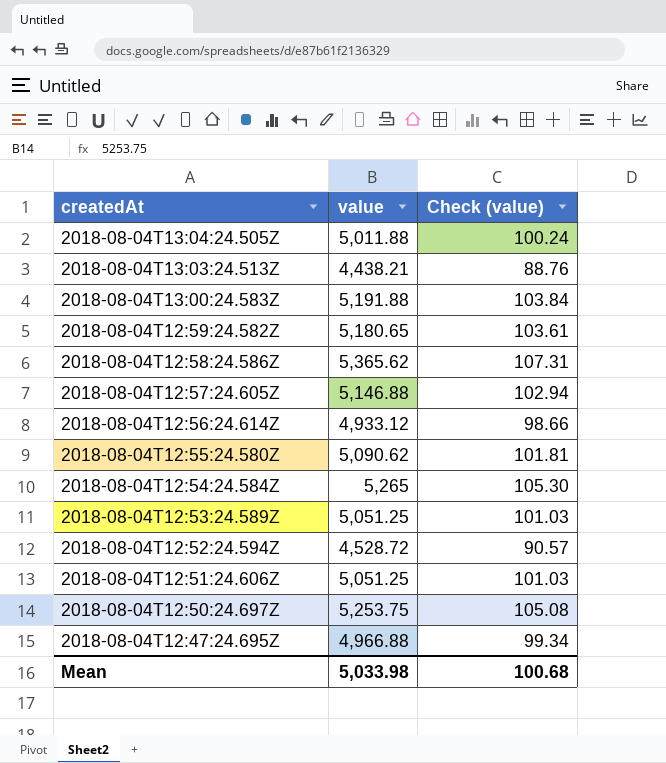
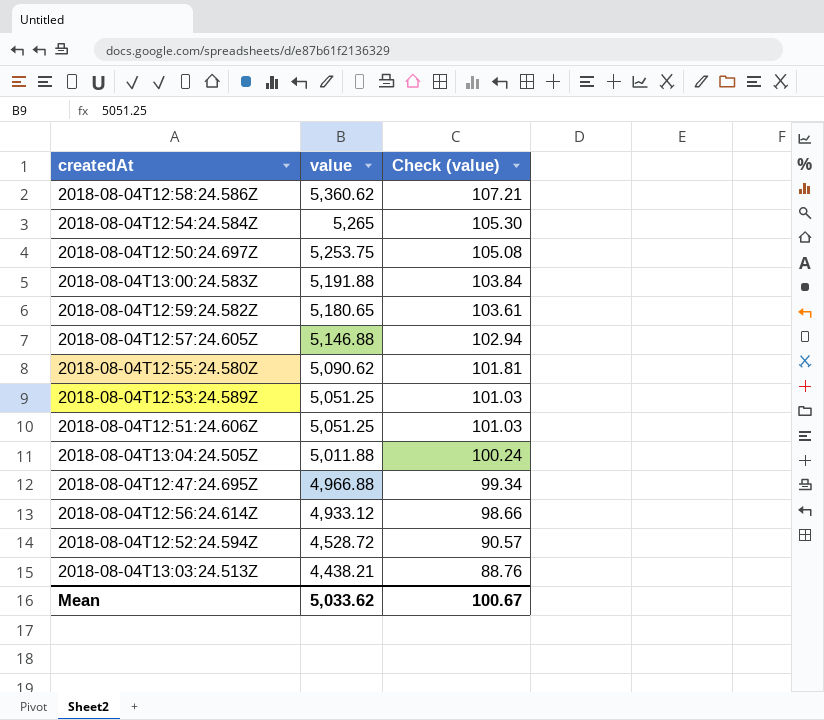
row order: createdAt descending -> value descending
2018-08-04T12:58:24.586Z | value: 5,365.62 -> 5,360.62
2018-08-04T12:58:24.586Z | Check (value): 107.31 -> 107.21
Mean | value: 5,033.98 -> 5,033.62
Mean | Check (value): 100.68 -> 100.67

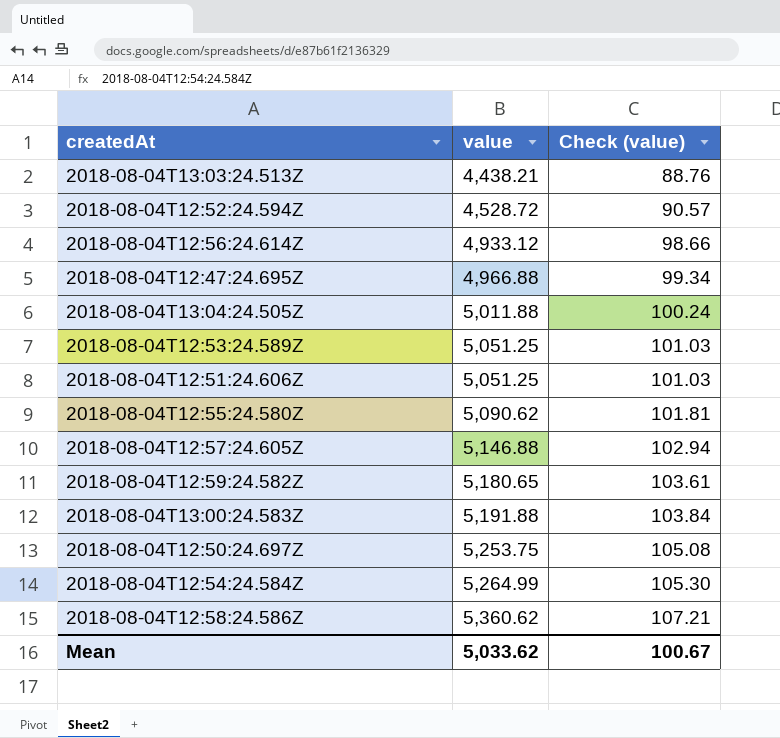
row order: value descending -> value ascending
2018-08-04T12:54:24.584Z | value: 5,265 -> 5,264.99

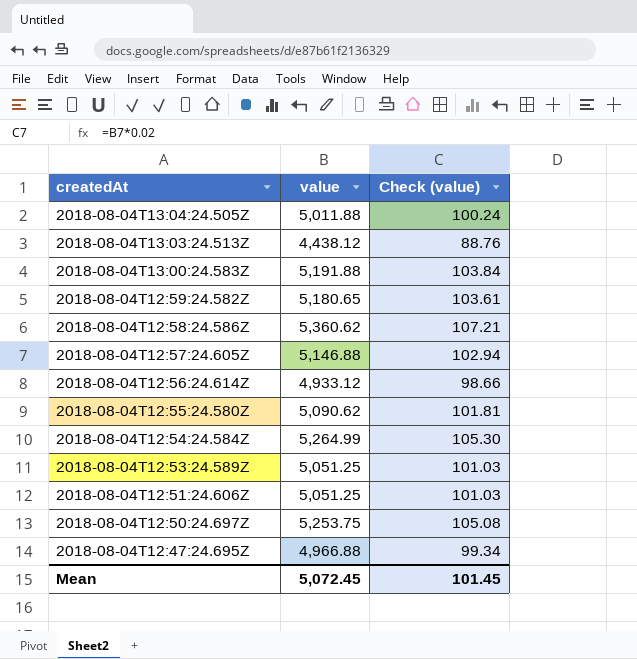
row order: value ascending -> createdAt descending
row 2018-08-04T12:52:24.594Z: 4,528.72 | 90.57 -> none
2018-08-04T13:03:24.513Z | value: 4,438.21 -> 4,438.12
Mean | value: 5,033.62 -> 5,072.45
Mean | Check (value): 100.67 -> 101.45

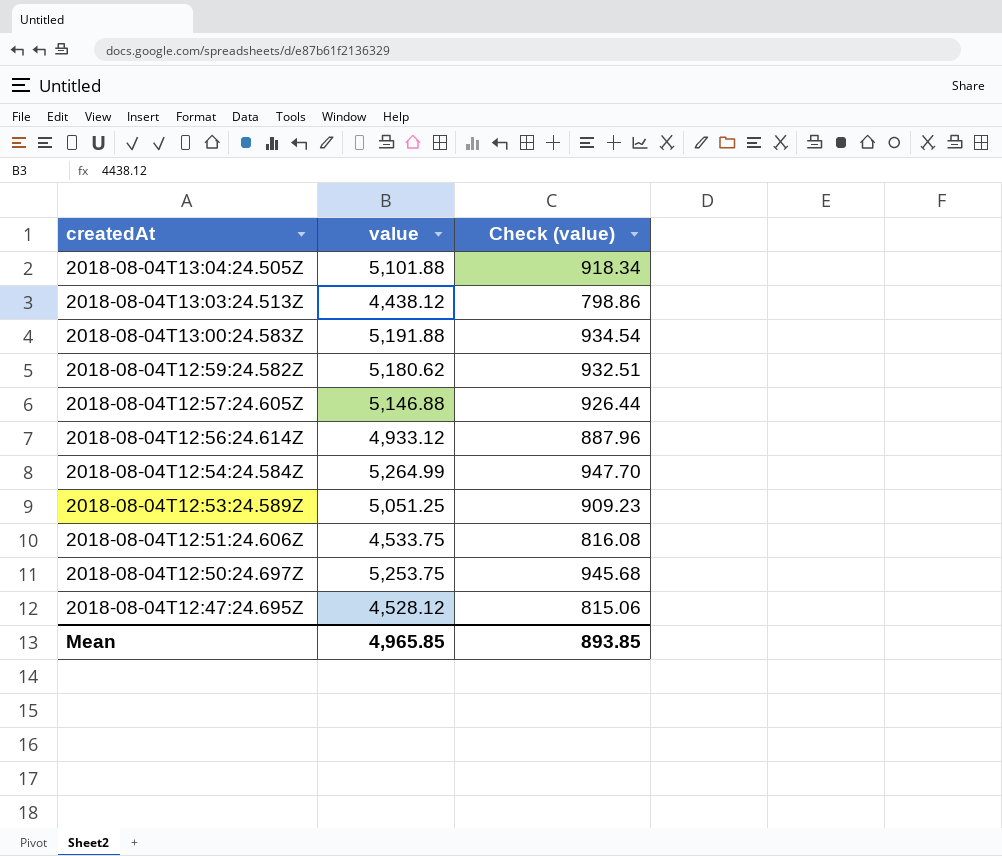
column Check (value) | formula: [value] * 0.02 -> [value] * 0.18
row 2018-08-04T12:58:24.586Z: 5,360.62 | 107.21 -> none
row 2018-08-04T12:55:24.580Z: 5,090.62 | 101.81 -> none
2018-08-04T13:04:24.505Z | value: 5,011.88 -> 5,101.88
2018-08-04T12:59:24.582Z | value: 5,180.65 -> 5,180.62
2018-08-04T12:51:24.606Z | value: 5,051.25 -> 4,533.75
2018-08-04T12:47:24.695Z | value: 4,966.88 -> 4,528.12
Mean | value: 5,072.45 -> 4,965.85
Mean | Check (value): 101.45 -> 893.85

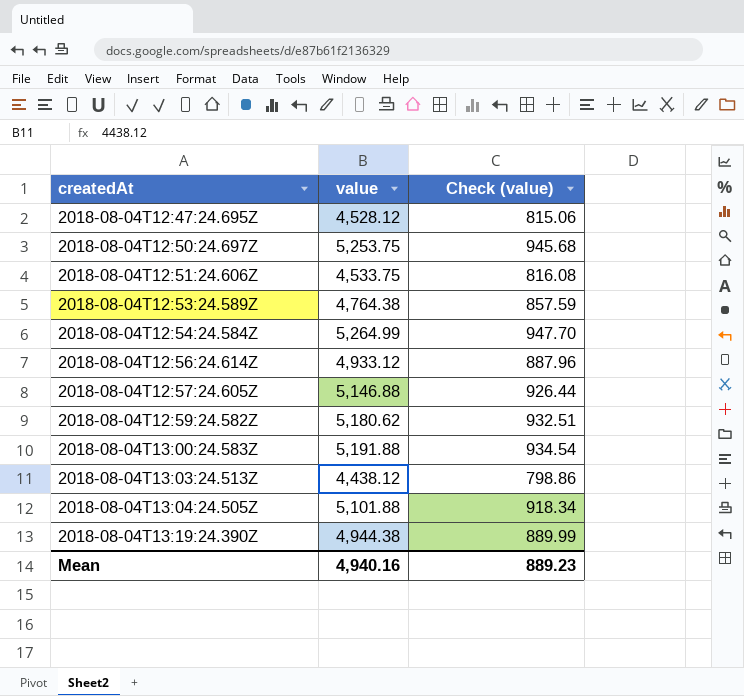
row order: createdAt descending -> createdAt ascending
2018-08-04T12:53:24.589Z | value: 5,051.25 -> 4,764.38
2018-08-04T12:53:24.589Z | Check (value): 909.23 -> 857.59
row 2018-08-04T13:19:24.390Z: none -> 4,944.38 | 889.99
Mean | value: 4,965.85 -> 4,940.16
Mean | Check (value): 893.85 -> 889.23

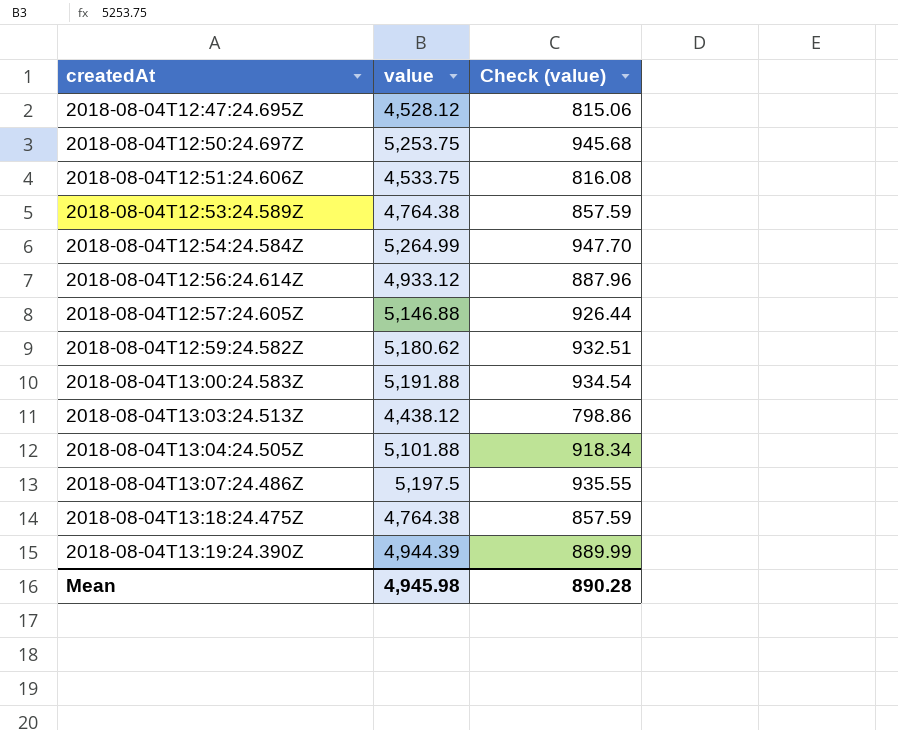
row 2018-08-04T13:07:24.486Z: none -> 5,197.5 | 935.55
row 2018-08-04T13:18:24.475Z: none -> 4,764.38 | 857.59
2018-08-04T13:19:24.390Z | value: 4,944.38 -> 4,944.39
Mean | value: 4,940.16 -> 4,945.98
Mean | Check (value): 889.23 -> 890.28

